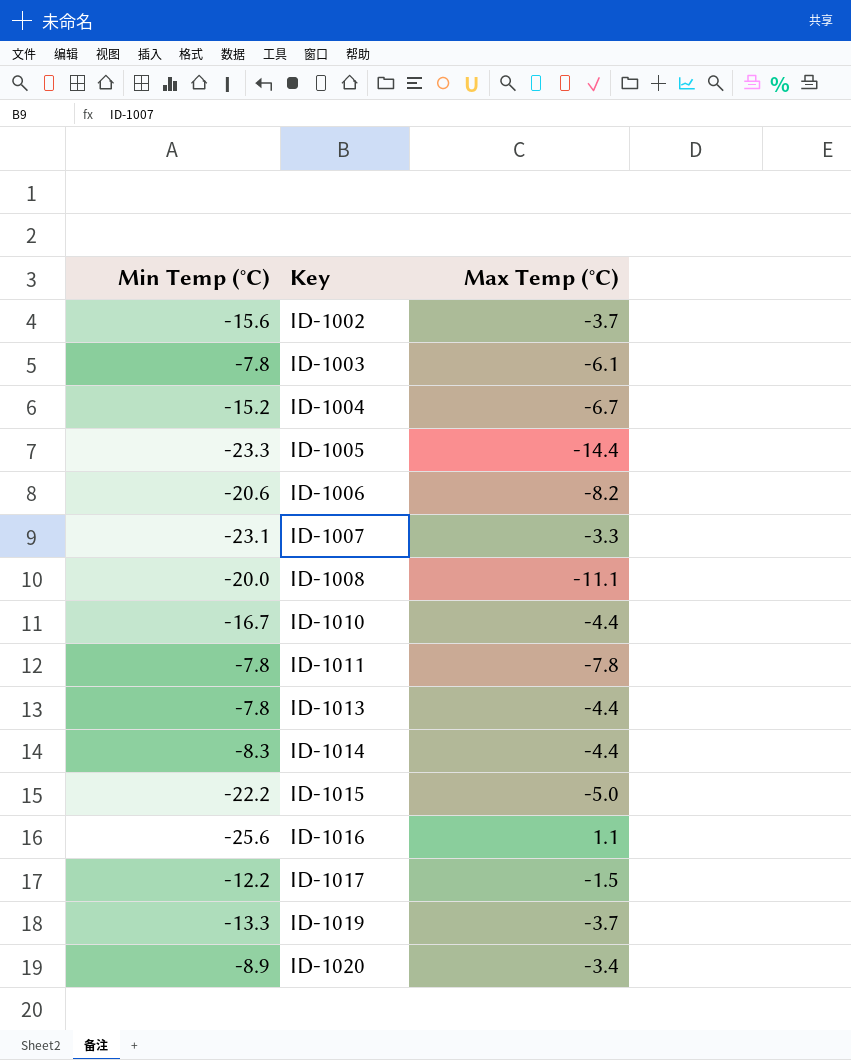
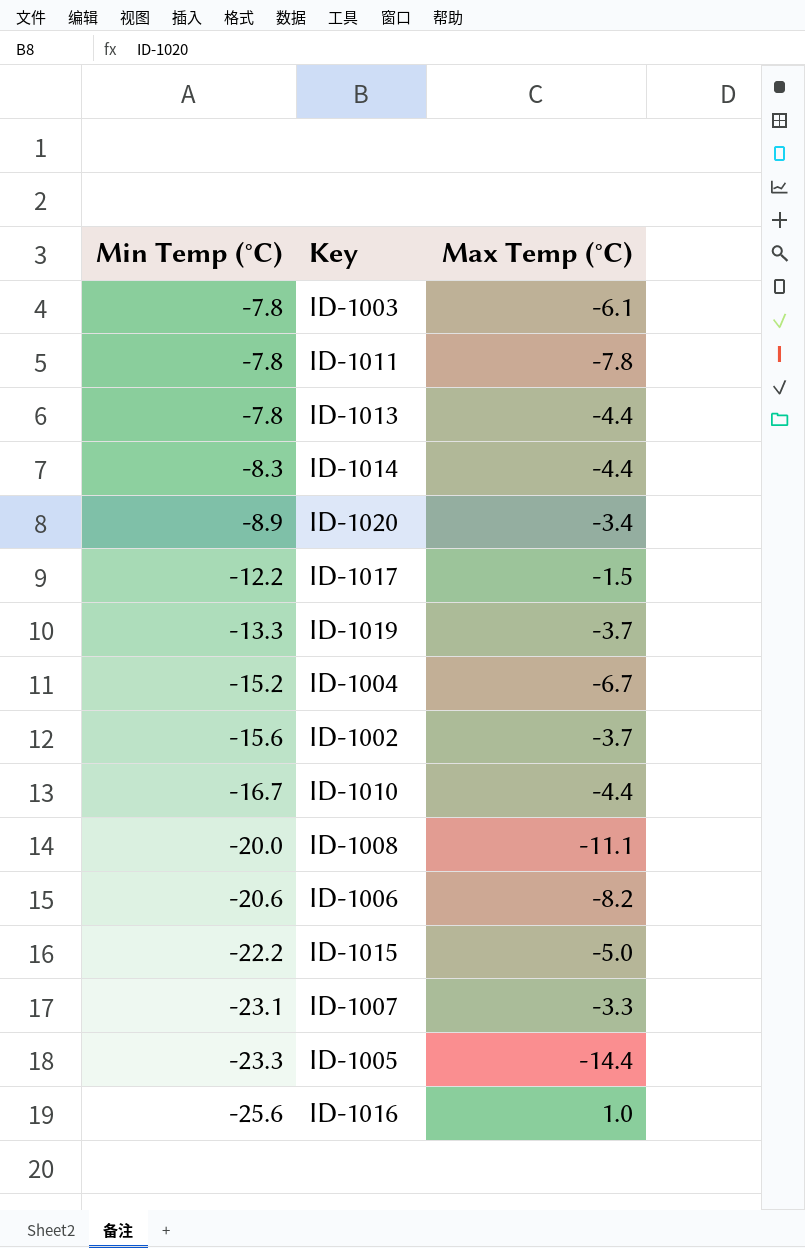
row order: Key ascending -> Min Temp (°C) descending
ID-1016 | Max Temp (°C): 1.1 -> 1.0

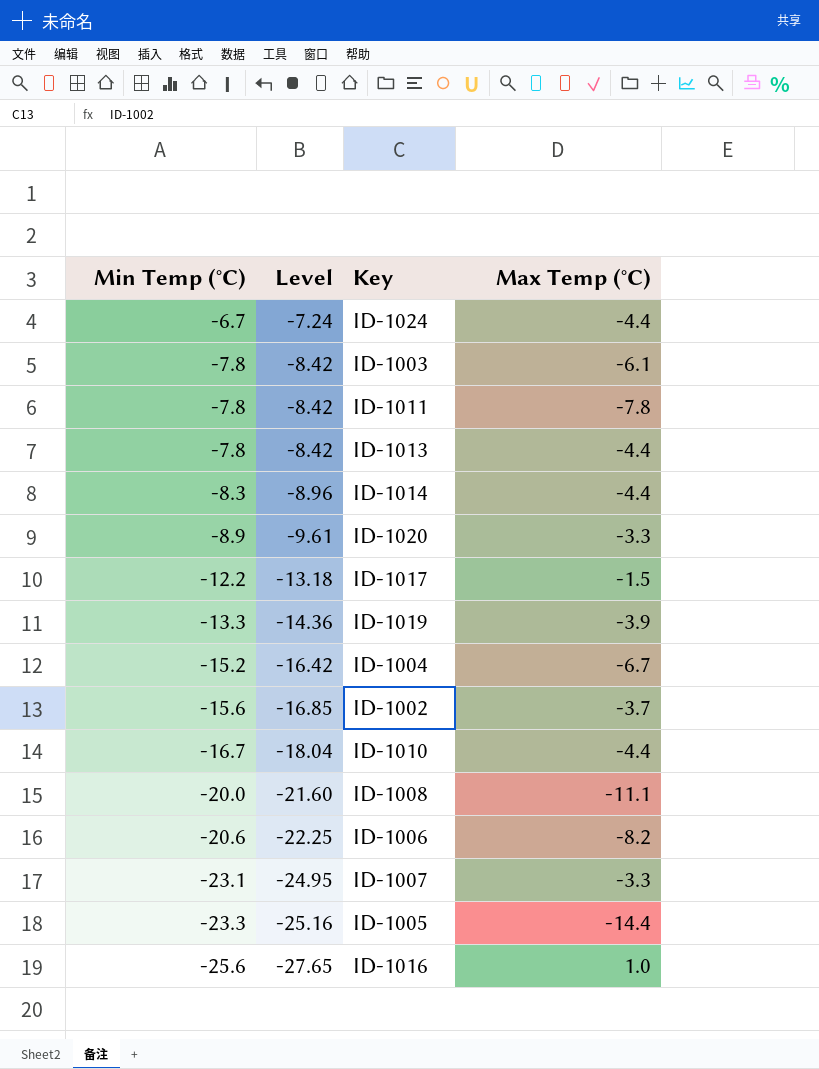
column Level | formula: none -> [Min Temp (°C)] * 1.08
row ID-1015: -22.2 | -5.0 -> none
row ID-1024: none -> -6.7 | -7.24 | -4.4
ID-1020 | Max Temp (°C): -3.4 -> -3.3
ID-1019 | Max Temp (°C): -3.7 -> -3.9

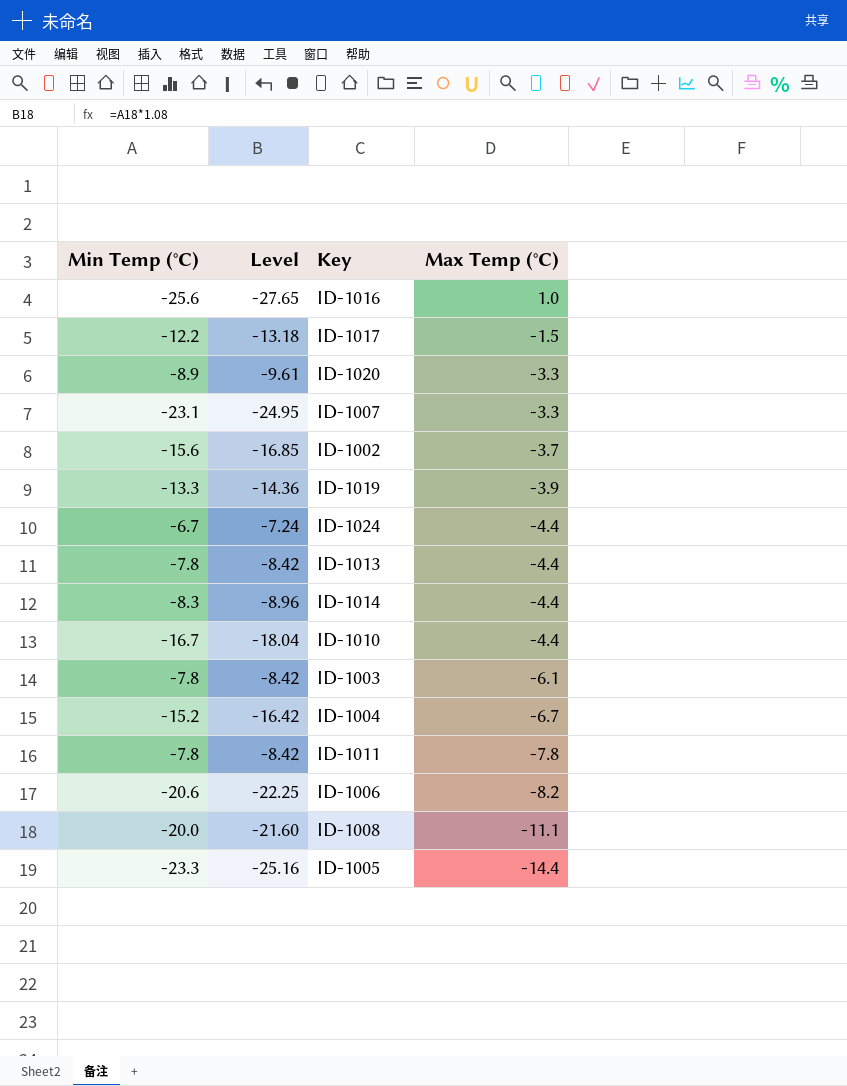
row order: Min Temp (°C) descending -> Max Temp (°C) descending

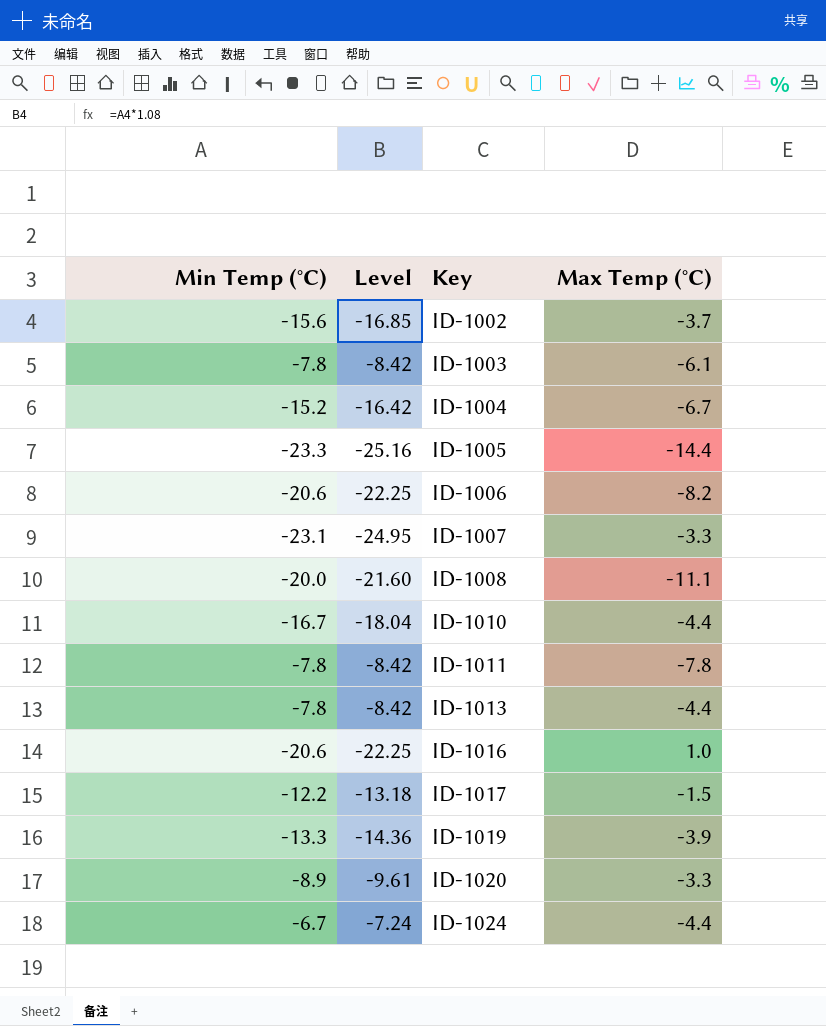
row order: Max Temp (°C) descending -> Key ascending
row ID-1014: -8.3 | -8.96 | -4.4 -> none
ID-1016 | Min Temp (°C): -25.6 -> -20.6
ID-1016 | Level: -27.65 -> -22.25

